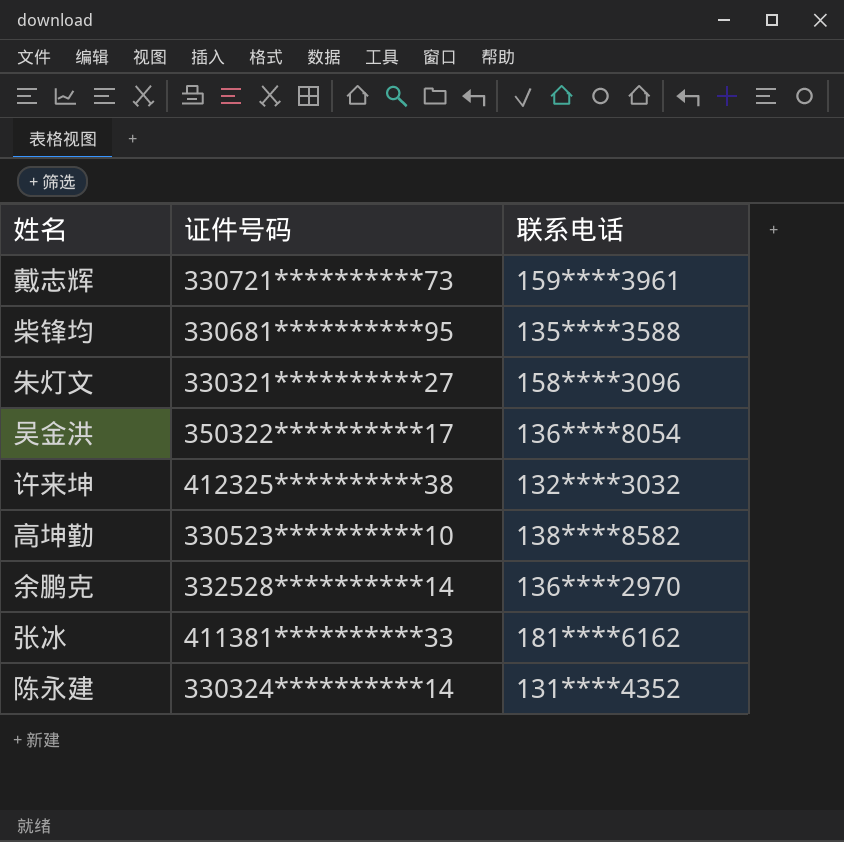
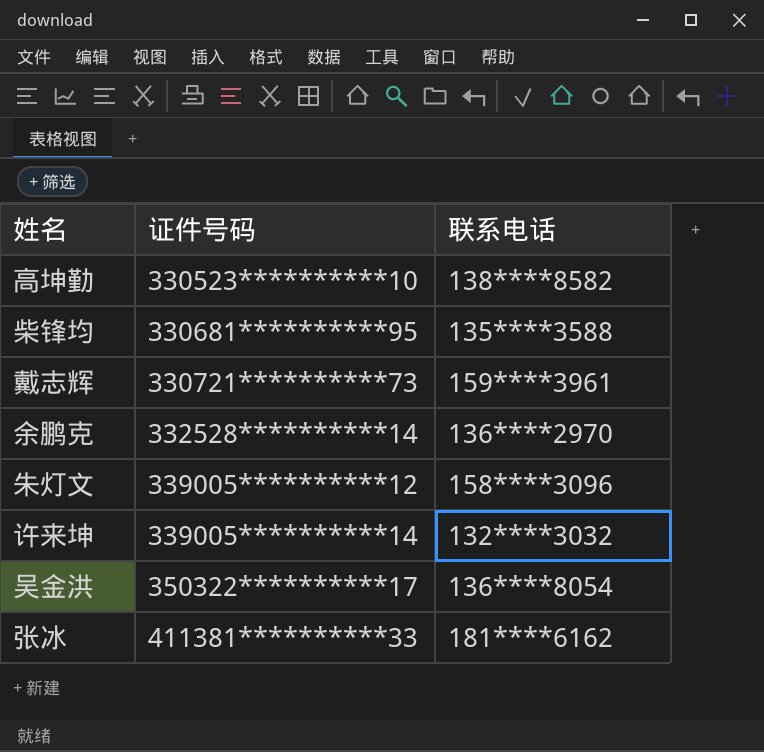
row order: none -> 证件号码 ascending
row 陈永建: 330324**********14 | 131****4352 -> none
朱灯文 | 证件号码: 330321**********27 -> 339005**********12
许来坤 | 证件号码: 412325**********38 -> 339005**********14

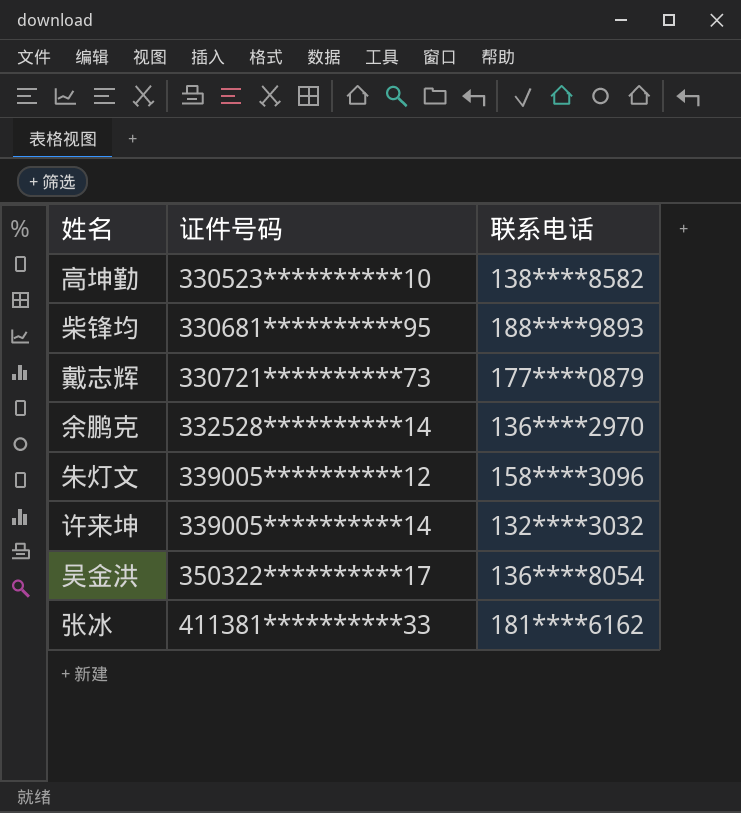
柴锋均 | 联系电话: 135****3588 -> 188****9893
戴志辉 | 联系电话: 159****3961 -> 177****0879

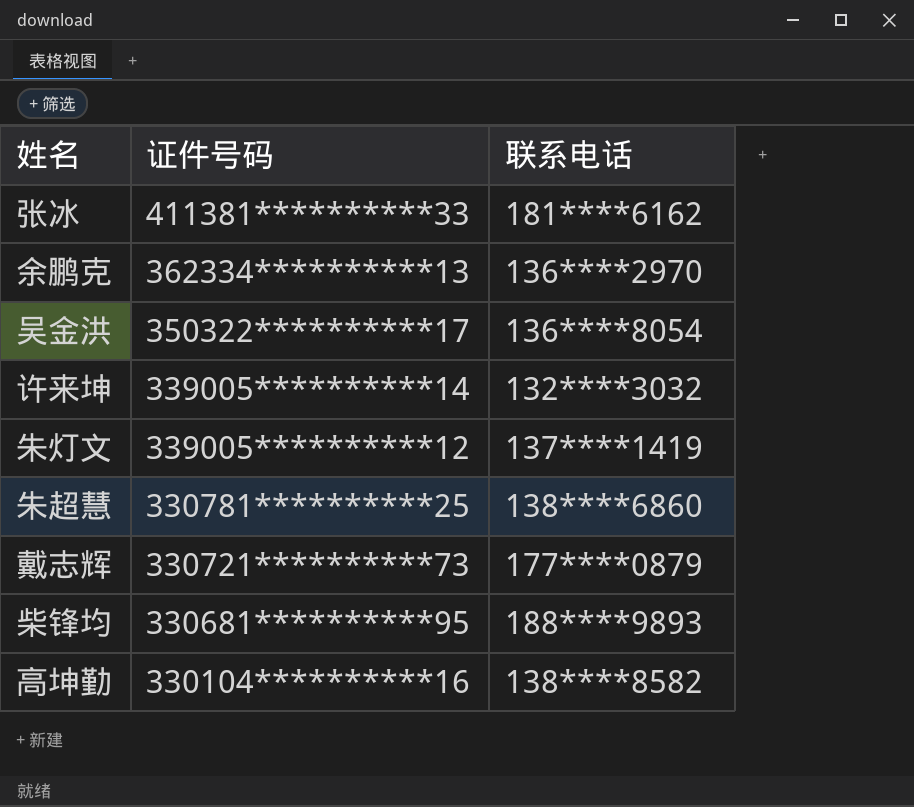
row order: 证件号码 ascending -> 证件号码 descending
余鹏克 | 证件号码: 332528**********14 -> 362334**********13
朱灯文 | 联系电话: 158****3096 -> 137****1419
row 朱超慧: none -> 330781**********25 | 138****6860
高坤勤 | 证件号码: 330523**********10 -> 330104**********16

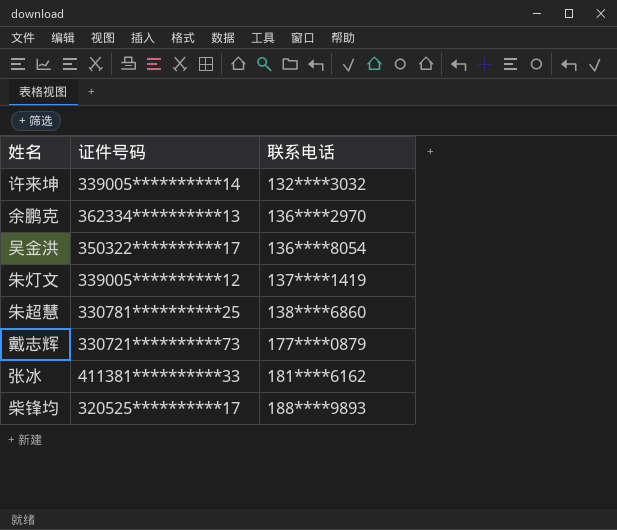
row order: 证件号码 descending -> 联系电话 ascending
row 高坤勤: 330104**********16 | 138****8582 -> none
柴锋均 | 证件号码: 330681**********95 -> 320525**********17

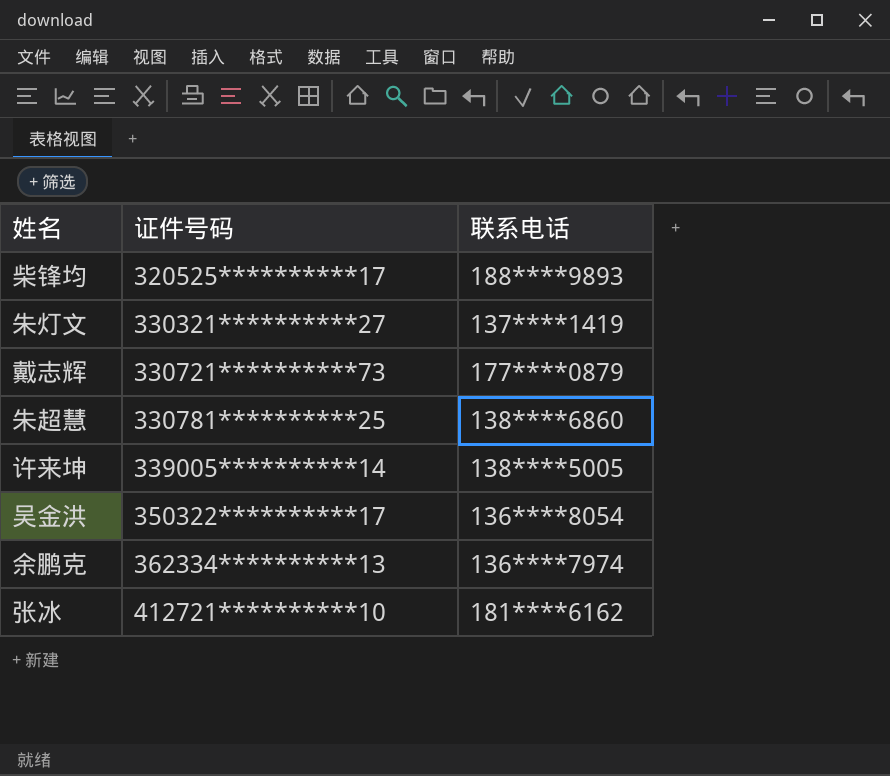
row order: 联系电话 ascending -> 证件号码 ascending
朱灯文 | 证件号码: 339005**********12 -> 330321**********27
许来坤 | 联系电话: 132****3032 -> 138****5005
余鹏克 | 联系电话: 136****2970 -> 136****7974
张冰 | 证件号码: 411381**********33 -> 412721**********10

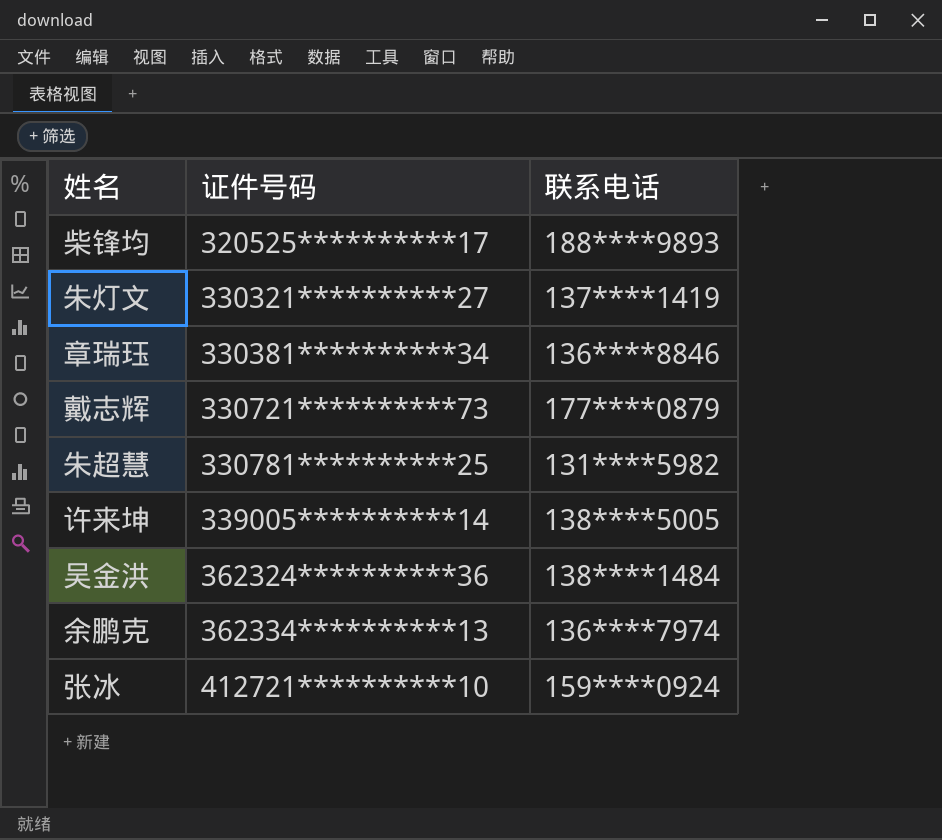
row 章瑞珏: none -> 330381**********34 | 136****8846
朱超慧 | 联系电话: 138****6860 -> 131****5982
吴金洪 | 证件号码: 350322**********17 -> 362324**********36
吴金洪 | 联系电话: 136****8054 -> 138****1484
张冰 | 联系电话: 181****6162 -> 159****0924

